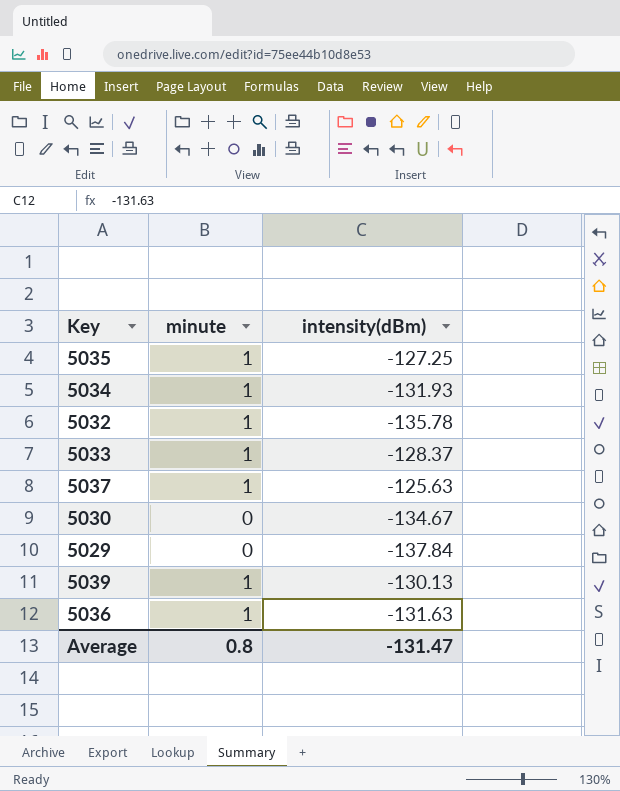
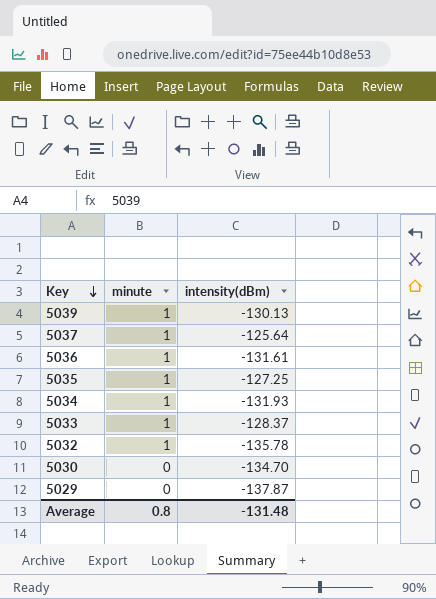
row order: none -> Key descending
5037 | intensity(dBm): -125.63 -> -125.64
5036 | intensity(dBm): -131.63 -> -131.61
5030 | intensity(dBm): -134.67 -> -134.70
5029 | intensity(dBm): -137.84 -> -137.87
Average | intensity(dBm): -131.47 -> -131.48

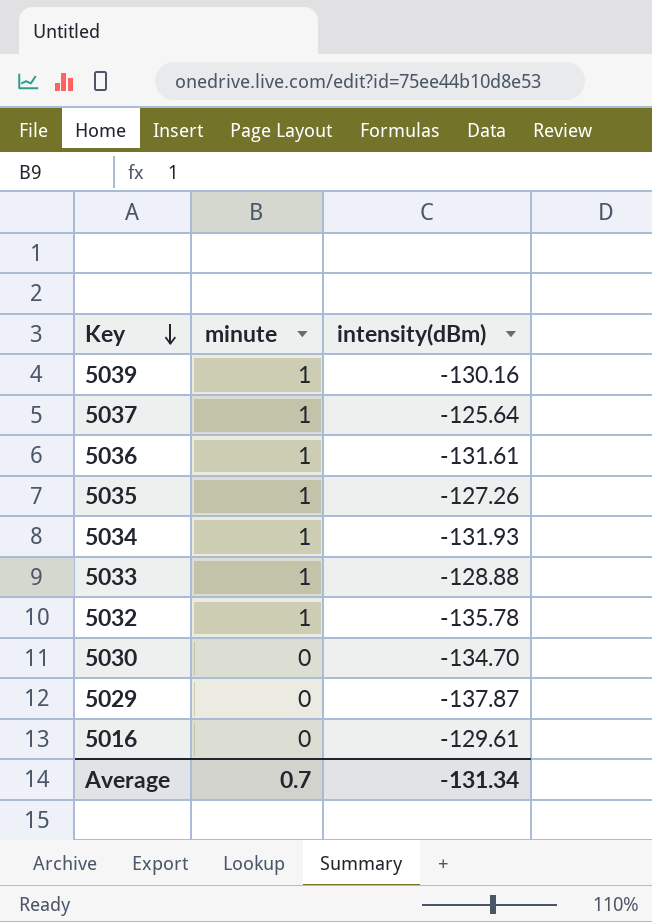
5039 | intensity(dBm): -130.13 -> -130.16
5035 | intensity(dBm): -127.25 -> -127.26
5033 | intensity(dBm): -128.37 -> -128.88
row 5016: none -> 0 | -129.61
Average | minute: 0.8 -> 0.7
Average | intensity(dBm): -131.48 -> -131.34

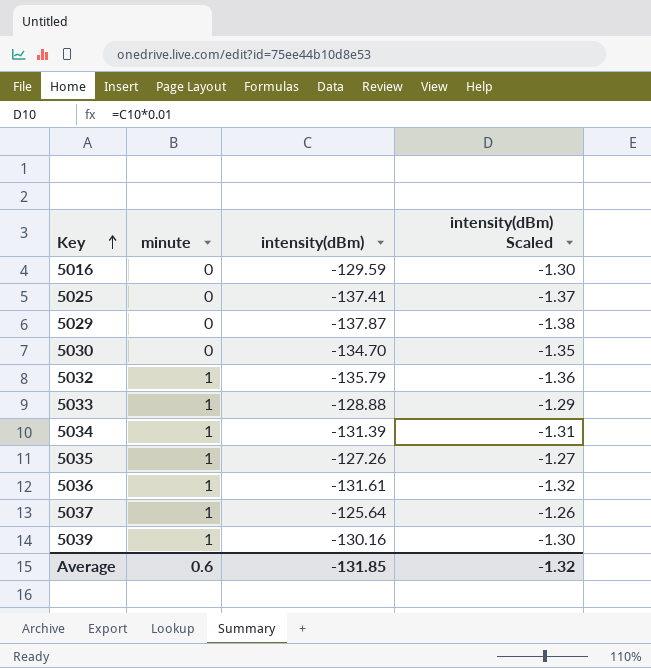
row order: Key descending -> Key ascending
column intensity(dBm) Scaled | formula: none -> [intensity(dBm)] * 0.01
5016 | intensity(dBm): -129.61 -> -129.59
row 5025: none -> 0 | -137.41 | -1.37
5032 | intensity(dBm): -135.78 -> -135.79
5034 | intensity(dBm): -131.93 -> -131.39
Average | minute: 0.7 -> 0.6
Average | intensity(dBm): -131.34 -> -131.85

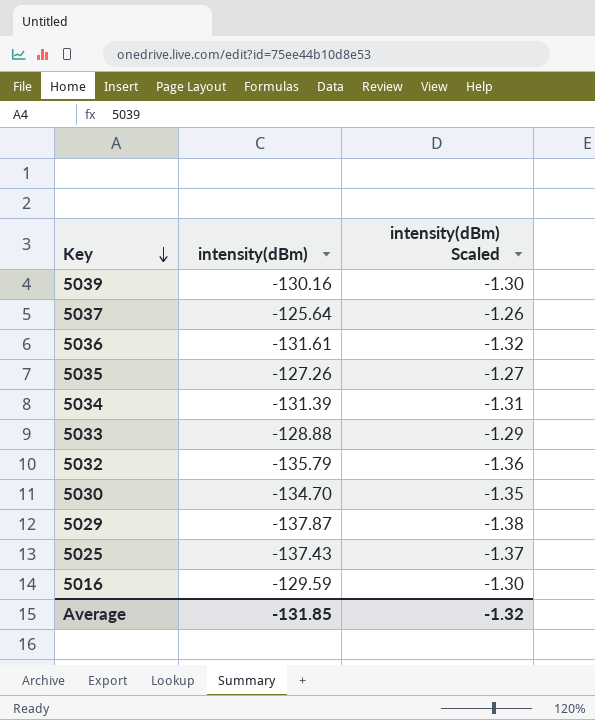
row order: Key ascending -> Key descending
column minute | position: 2 -> none
5025 | intensity(dBm): -137.41 -> -137.43

